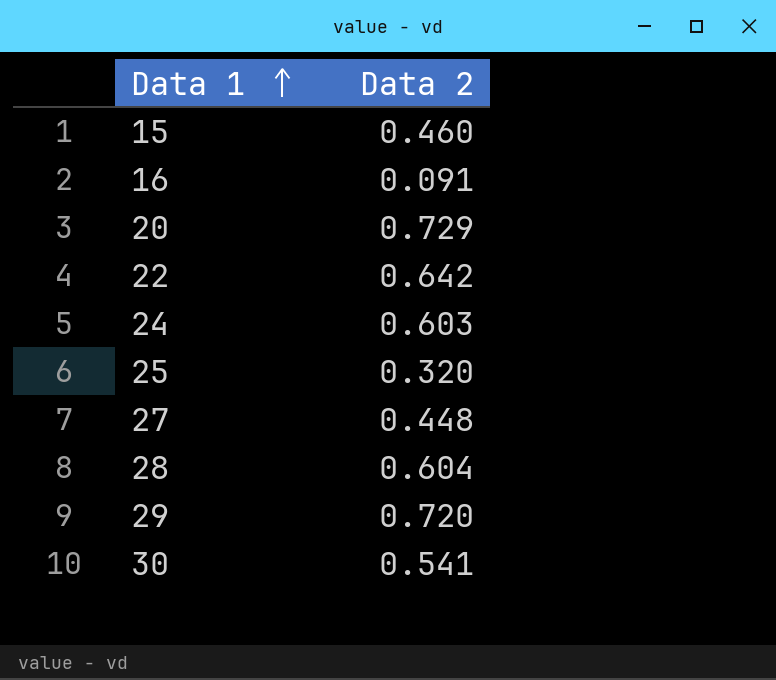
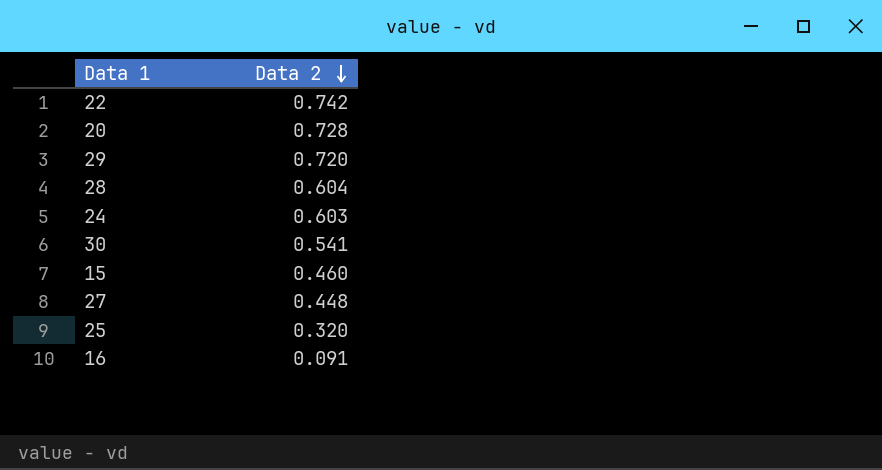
row order: Data 1 ascending -> Data 2 descending
22 | Data 2: 0.642 -> 0.742
20 | Data 2: 0.729 -> 0.728

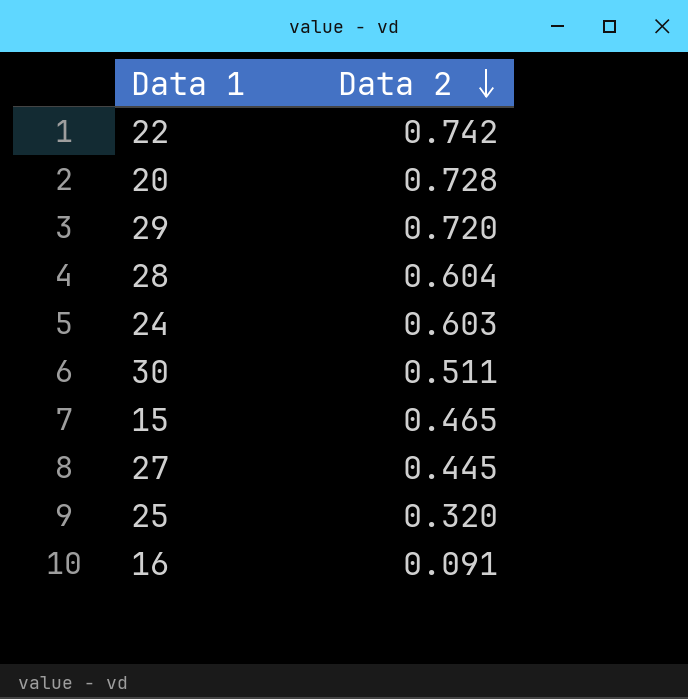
30 | Data 2: 0.541 -> 0.511
15 | Data 2: 0.460 -> 0.465
27 | Data 2: 0.448 -> 0.445

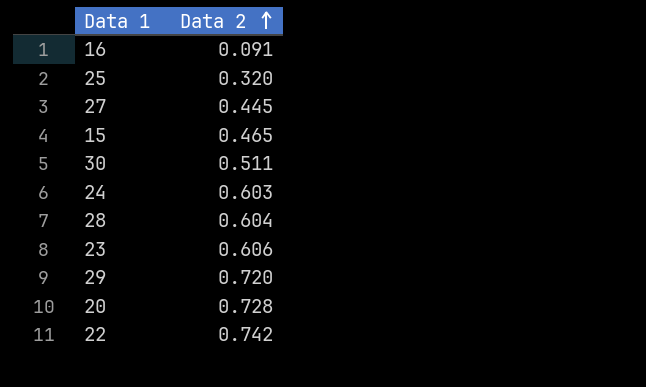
row order: Data 2 descending -> Data 2 ascending
row 23: none -> 0.606

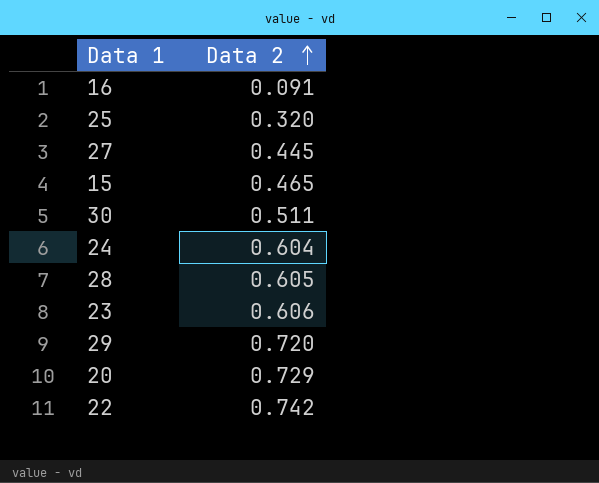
24 | Data 2: 0.603 -> 0.604
28 | Data 2: 0.604 -> 0.605
20 | Data 2: 0.728 -> 0.729

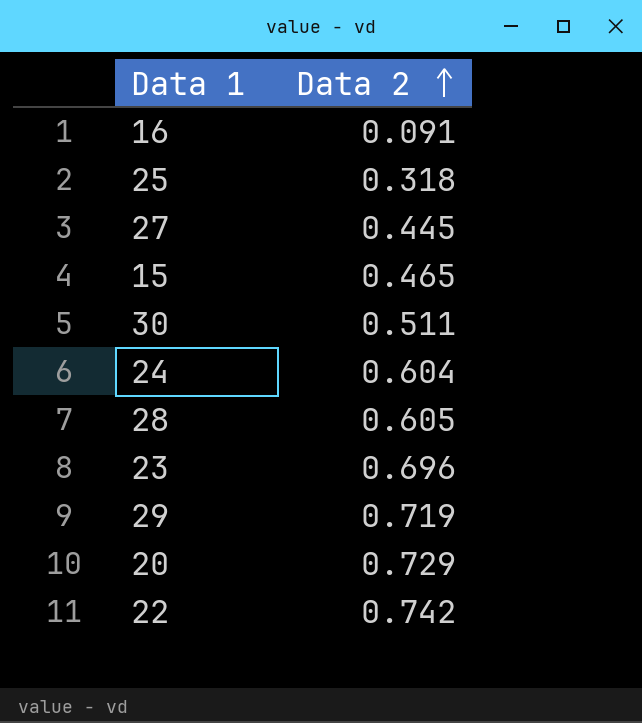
25 | Data 2: 0.320 -> 0.318
23 | Data 2: 0.606 -> 0.696
29 | Data 2: 0.720 -> 0.719

